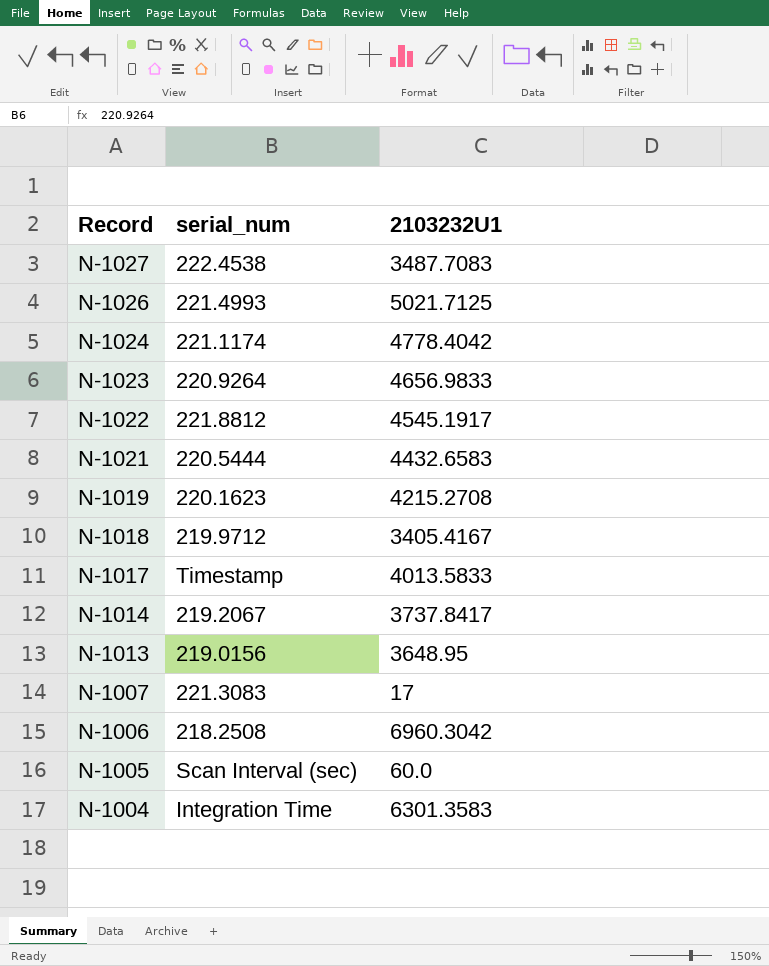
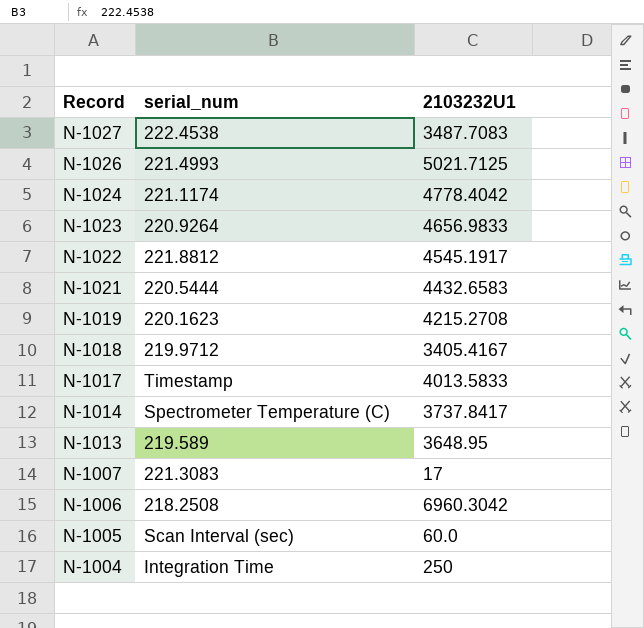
N-1014 | serial_num: 219.2067 -> Spectrometer Temperature (C)
N-1013 | serial_num: 219.0156 -> 219.589
N-1004 | 2103232U1: 6301.3583 -> 250

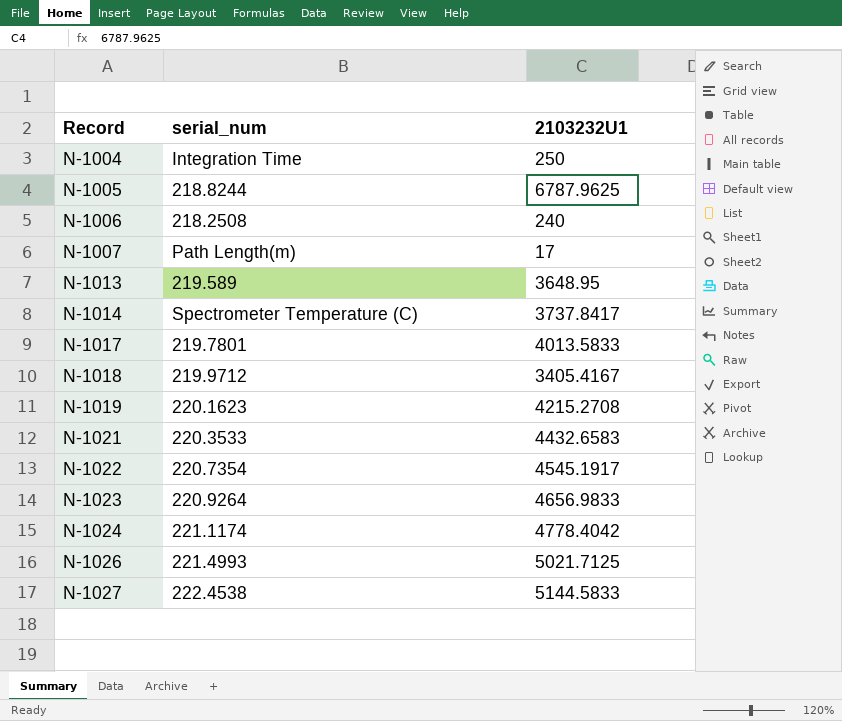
row order: Record descending -> Record ascending
N-1005 | serial_num: Scan Interval (sec) -> 218.8244
N-1005 | 2103232U1: 60.0 -> 6787.9625
N-1006 | 2103232U1: 6960.3042 -> 240
N-1007 | serial_num: 221.3083 -> Path Length(m)
N-1017 | serial_num: Timestamp -> 219.7801
N-1021 | serial_num: 220.5444 -> 220.3533
N-1022 | serial_num: 221.8812 -> 220.7354
N-1027 | 2103232U1: 3487.7083 -> 5144.5833

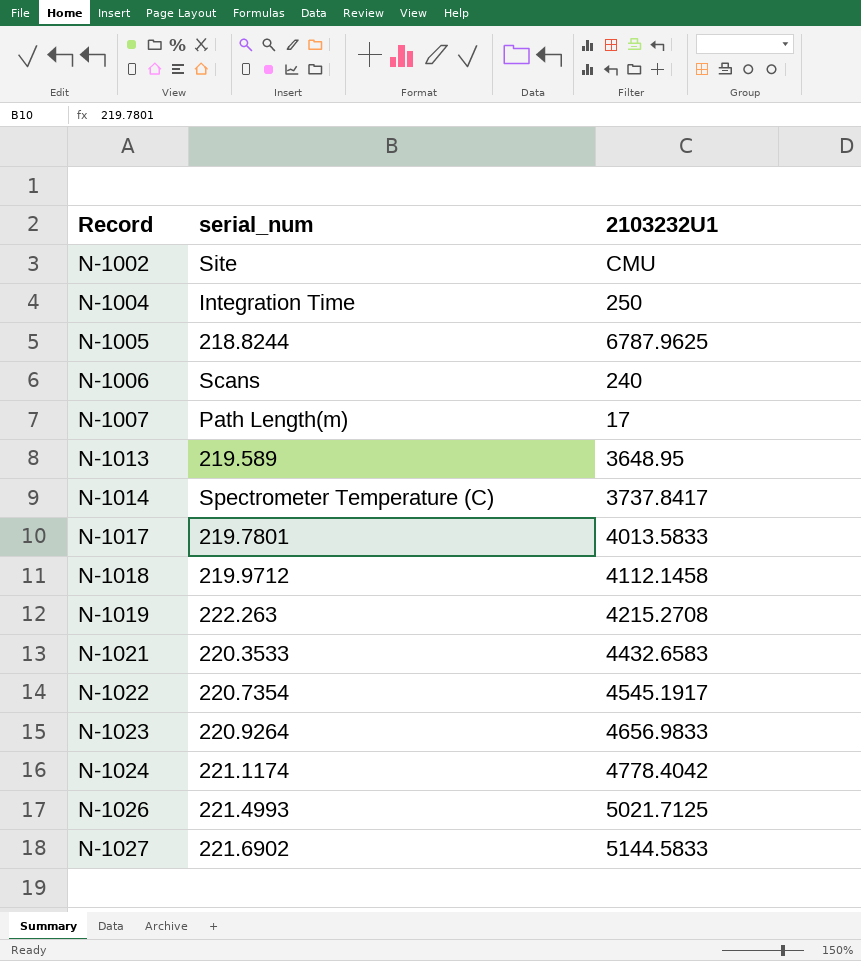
row N-1002: none -> Site | CMU
N-1006 | serial_num: 218.2508 -> Scans
N-1018 | 2103232U1: 3405.4167 -> 4112.1458
N-1019 | serial_num: 220.1623 -> 222.263
N-1027 | serial_num: 222.4538 -> 221.6902

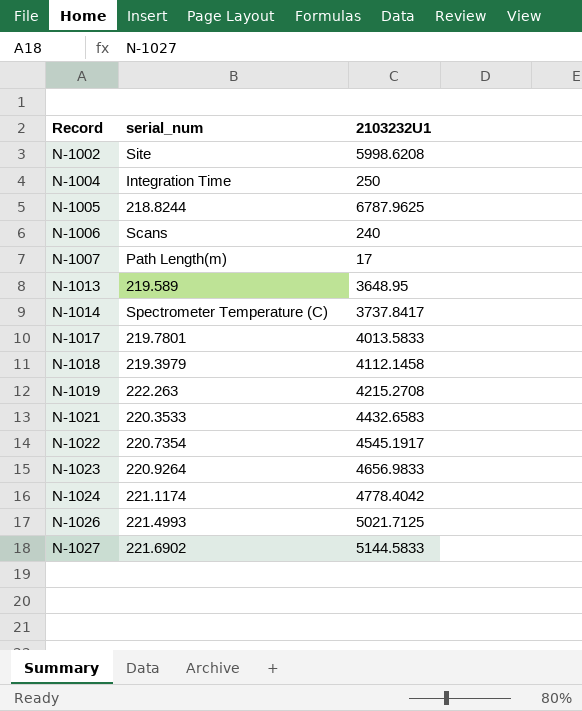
N-1002 | 2103232U1: CMU -> 5998.6208
N-1018 | serial_num: 219.9712 -> 219.3979

